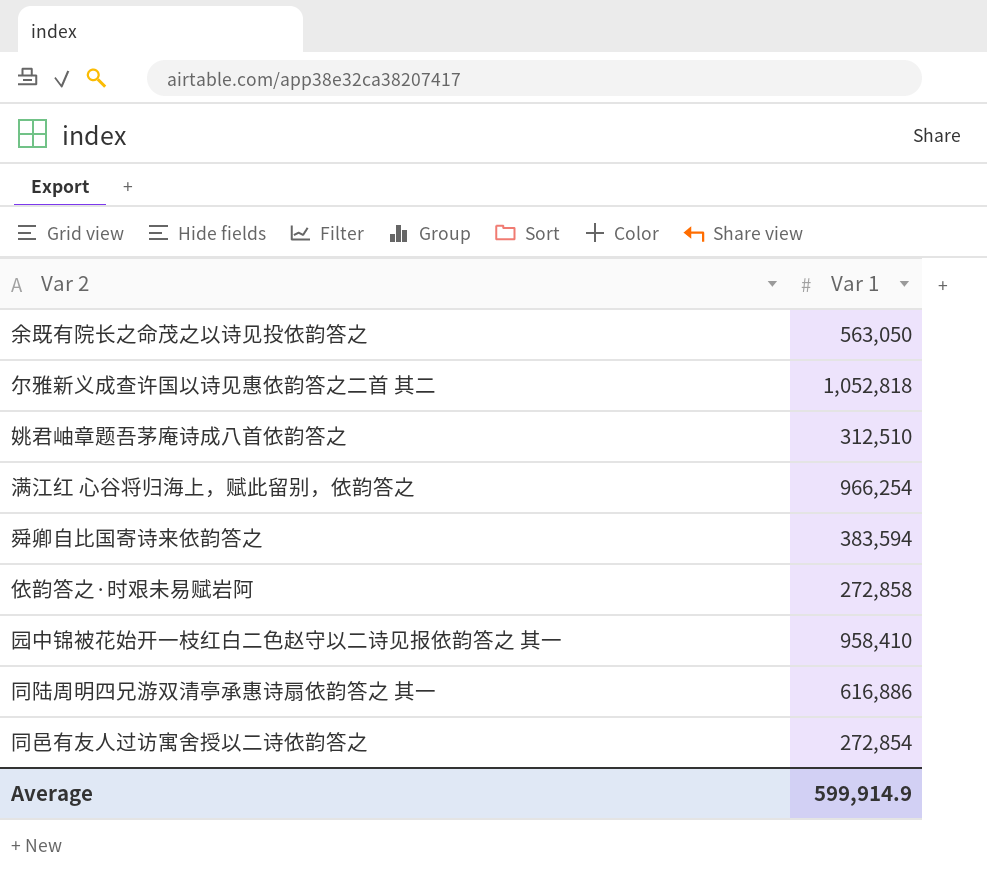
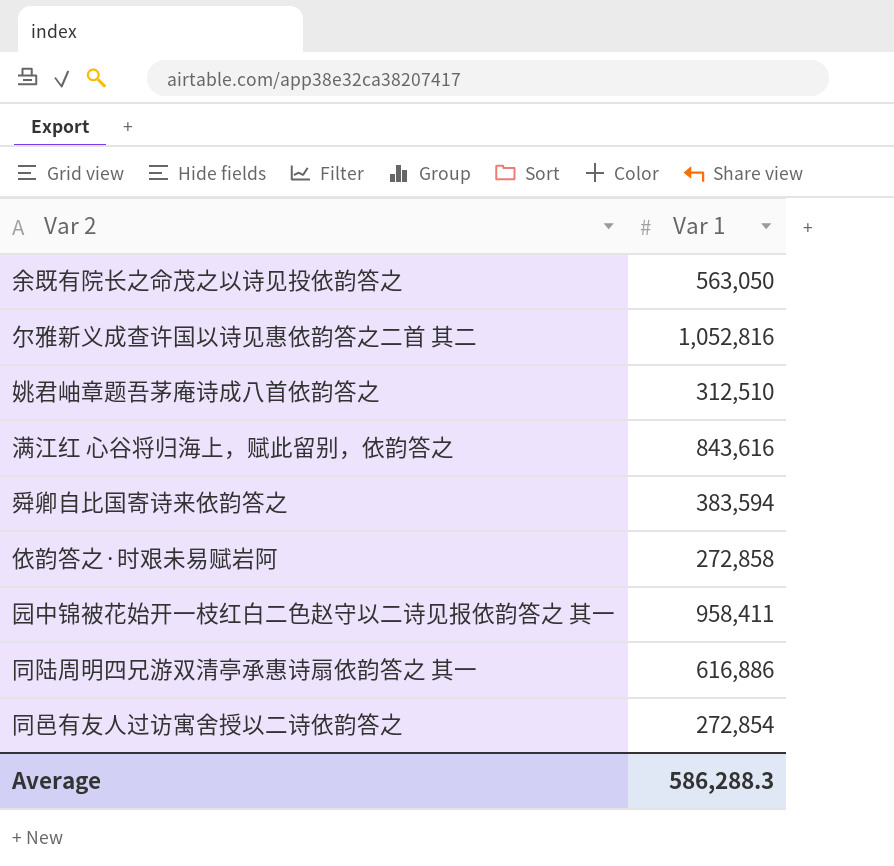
尔雅新义成查许国以诗见惠依韵答之二首 其二 | Var 1: 1,052,818 -> 1,052,816
满江红 心谷将归海上，赋此留别，依韵答之 | Var 1: 966,254 -> 843,616
园中锦被花始开一枝红白二色赵守以二诗见报依韵答之 其一 | Var 1: 958,410 -> 958,411
Average | Var 1: 599,914.9 -> 586,288.3

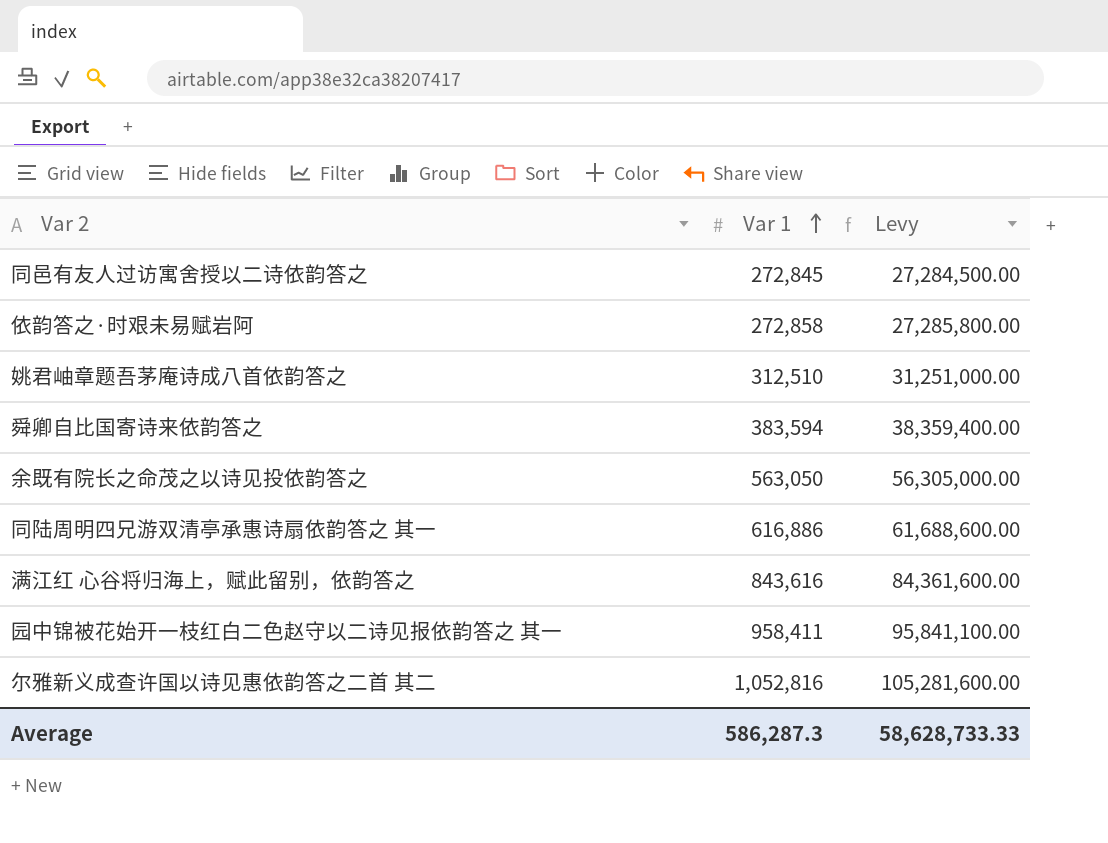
row order: none -> Var 1 ascending
column Levy | formula: none -> [Var 1] * 100
同邑有友人过访寓舍授以二诗依韵答之 | Var 1: 272,854 -> 272,845
Average | Var 1: 586,288.3 -> 586,287.3

